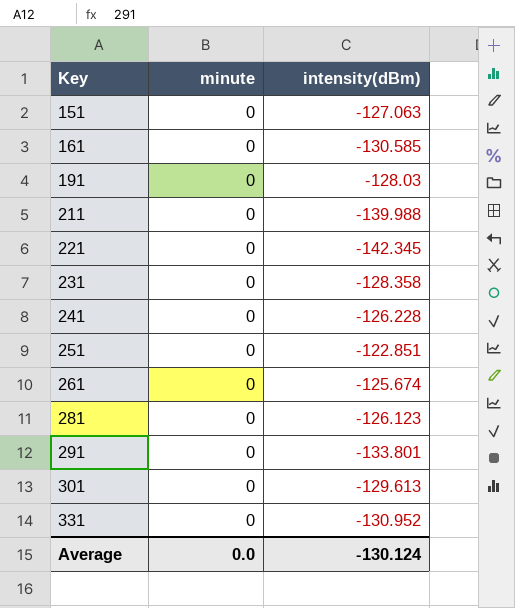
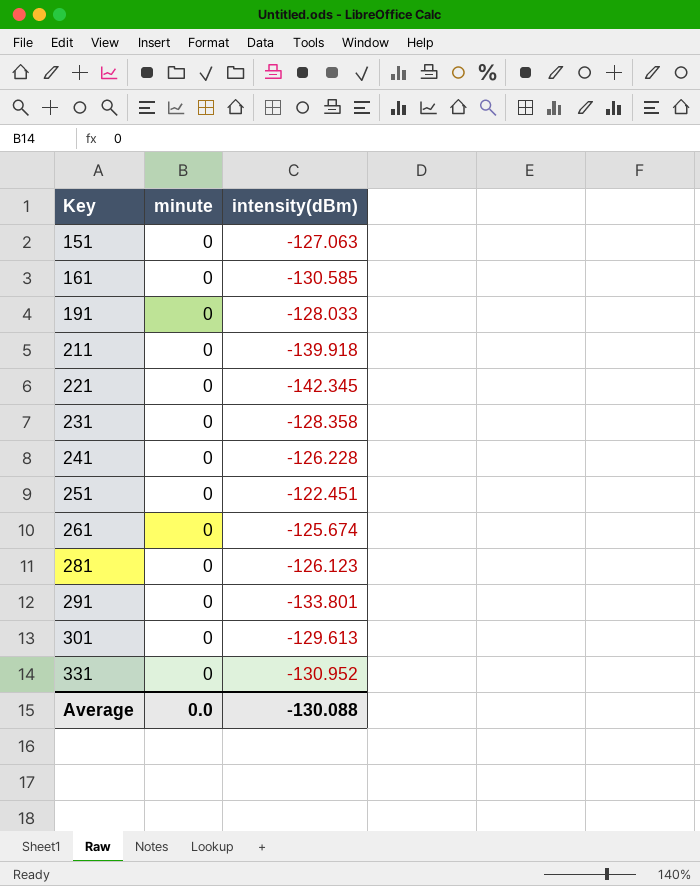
191 | intensity(dBm): -128.03 -> -128.033
211 | intensity(dBm): -139.988 -> -139.918
251 | intensity(dBm): -122.851 -> -122.451
Average | intensity(dBm): -130.124 -> -130.088

